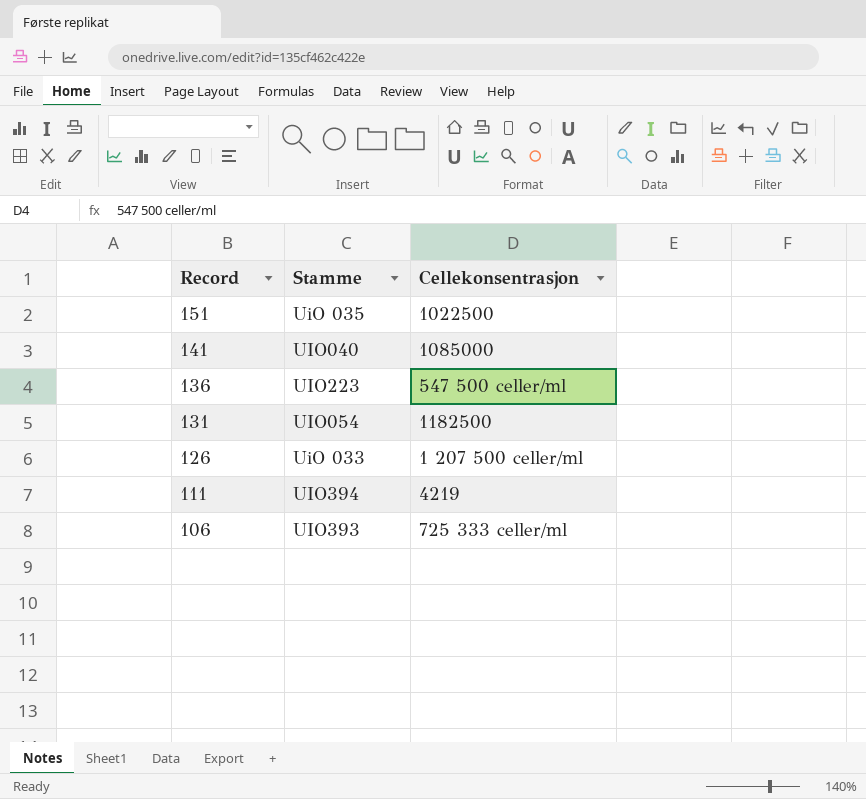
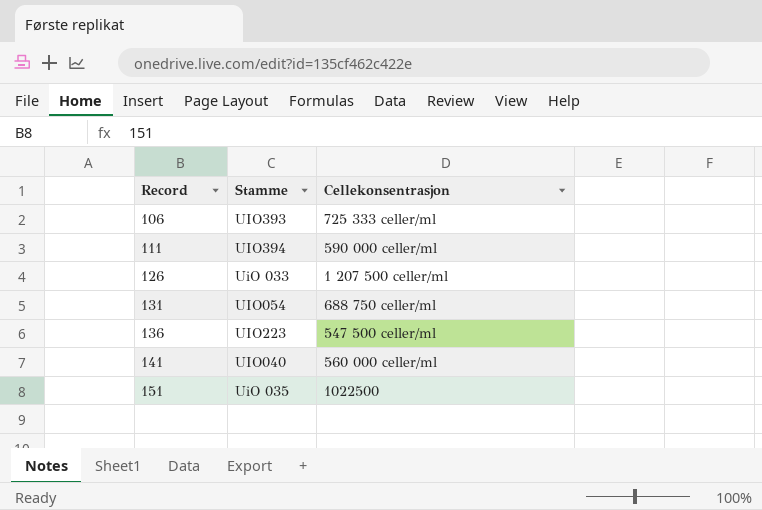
row order: Record descending -> Record ascending
111 | Cellekonsentrasjon: 4219 -> 590 000 celler/ml
131 | Cellekonsentrasjon: 1182500 -> 688 750 celler/ml
141 | Cellekonsentrasjon: 1085000 -> 560 000 celler/ml

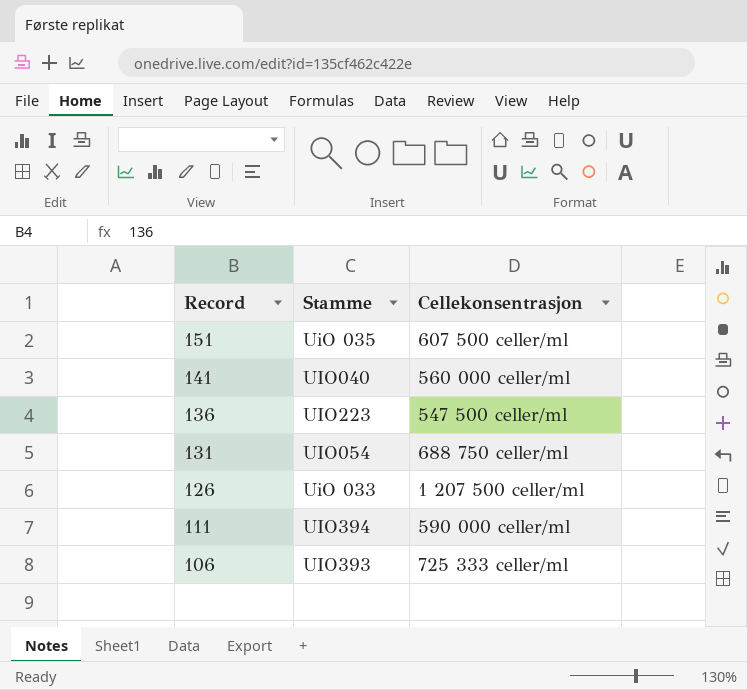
row order: Record ascending -> Record descending
151 | Cellekonsentrasjon: 1022500 -> 607 500 celler/ml

